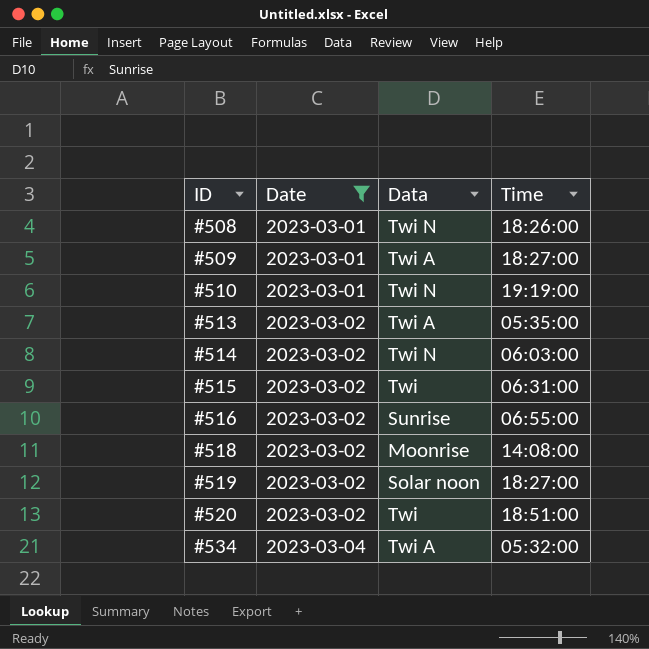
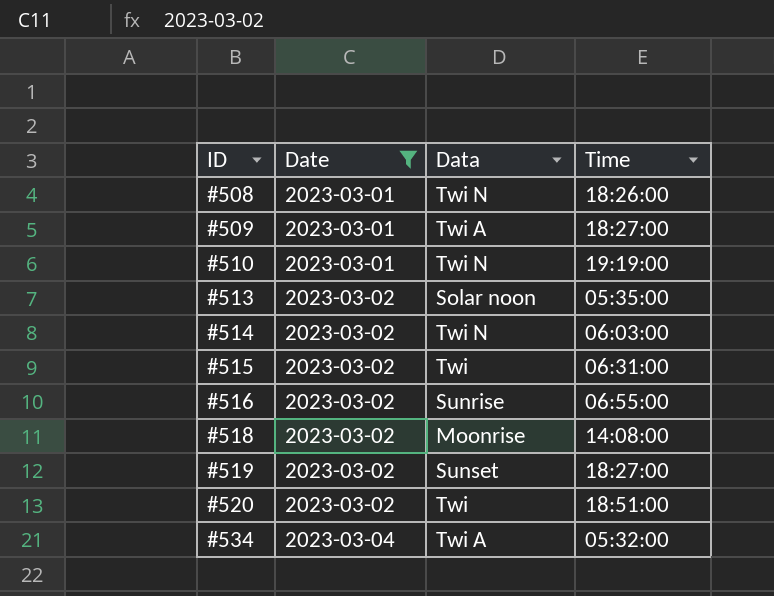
#513 | Data: Twi A -> Solar noon
#519 | Data: Solar noon -> Sunset

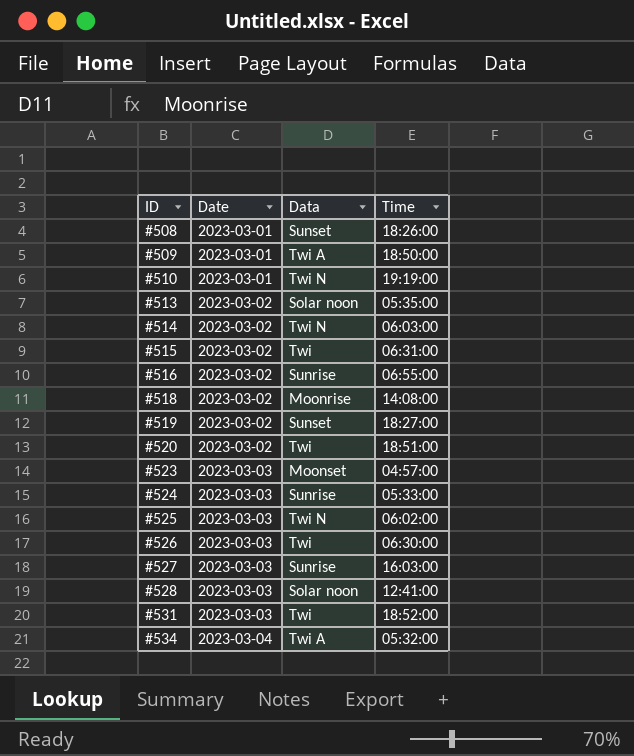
filter: Date != 2023-03-03 -> none
#508 | Data: Twi N -> Sunset
#509 | Time: 18:27:00 -> 18:50:00

